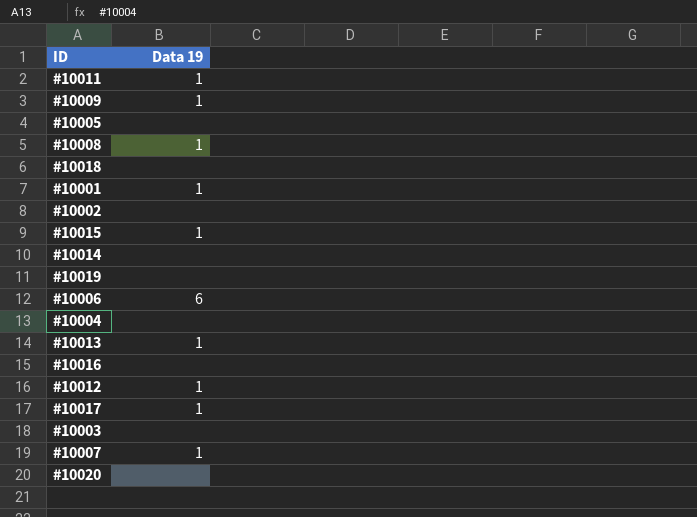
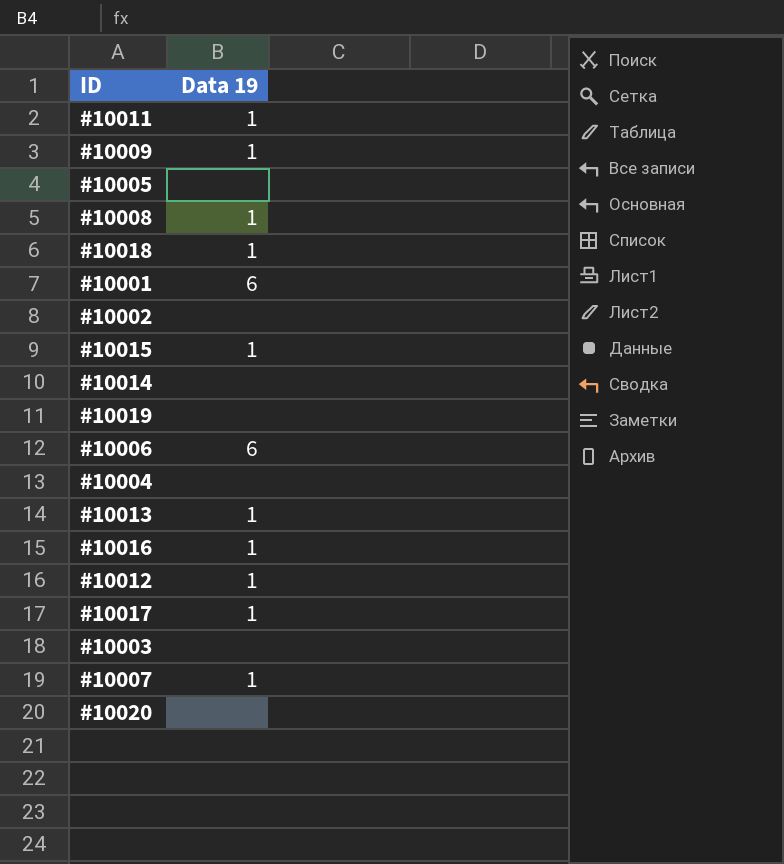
#10018 | Data 19: none -> 1
#10001 | Data 19: 1 -> 6
#10016 | Data 19: none -> 1

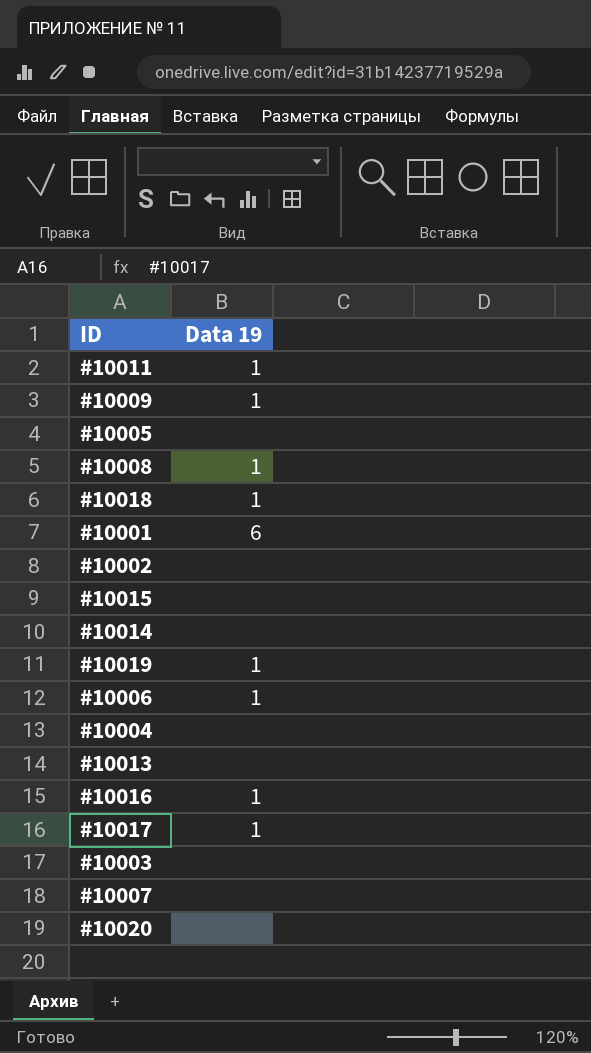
row #10012: 1 -> none
#10015 | Data 19: 1 -> none
#10019 | Data 19: none -> 1
#10006 | Data 19: 6 -> 1
#10013 | Data 19: 1 -> none
#10007 | Data 19: 1 -> none

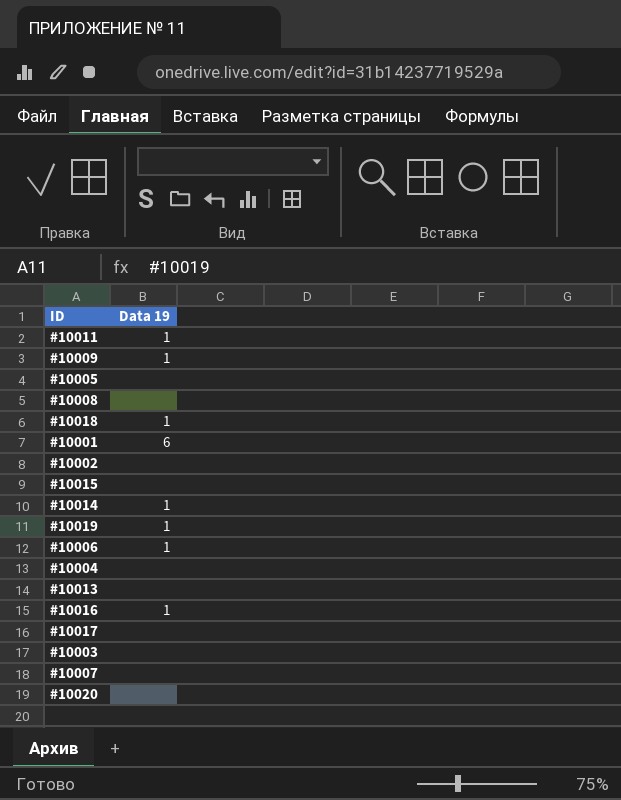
#10008 | Data 19: 1 -> none
#10014 | Data 19: none -> 1
#10017 | Data 19: 1 -> none

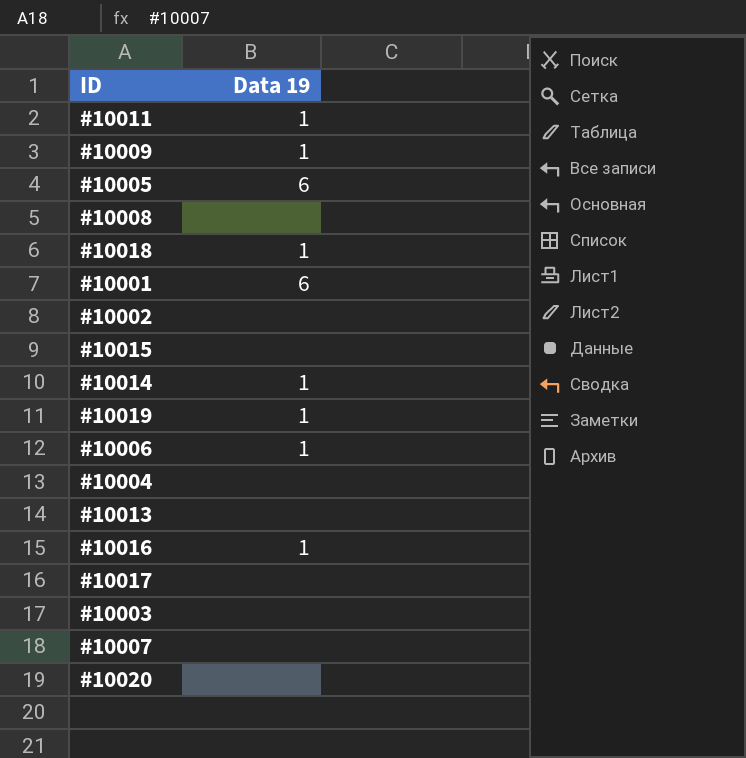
#10005 | Data 19: none -> 6

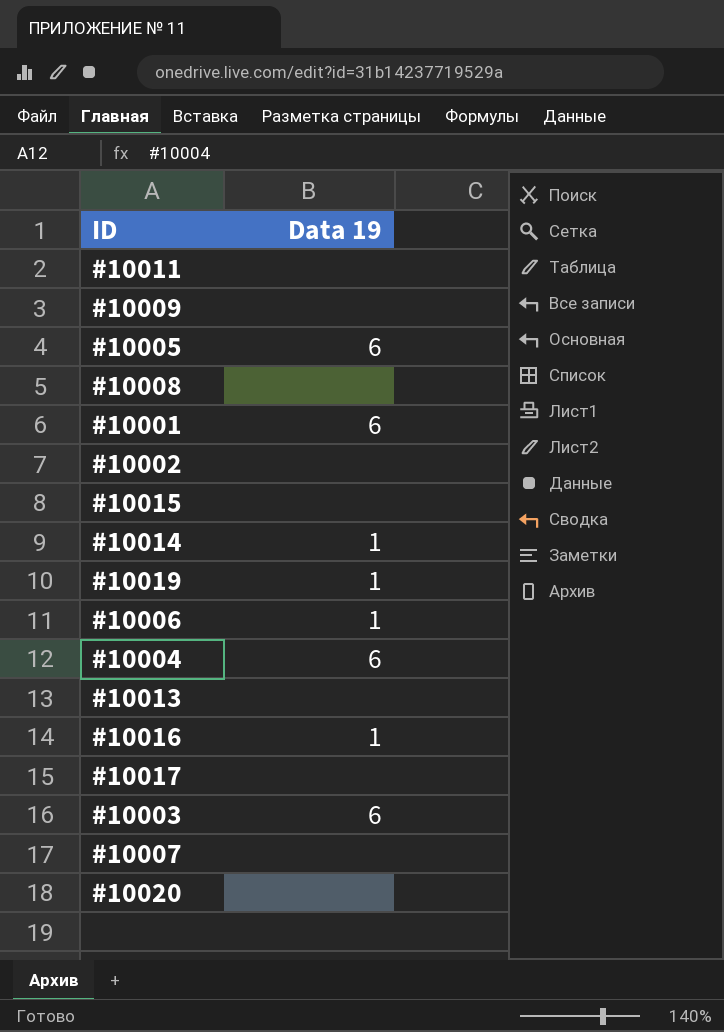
row #10018: 1 -> none
#10011 | Data 19: 1 -> none
#10009 | Data 19: 1 -> none
#10004 | Data 19: none -> 6
#10003 | Data 19: none -> 6

